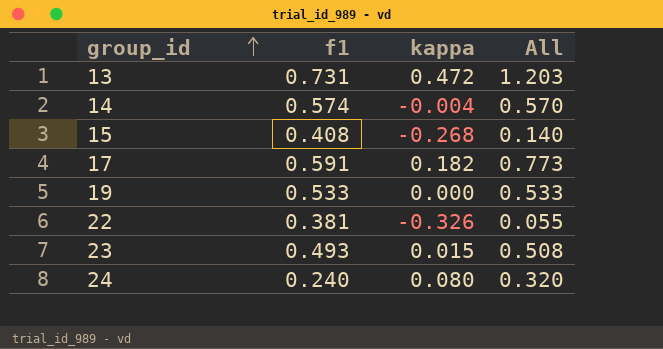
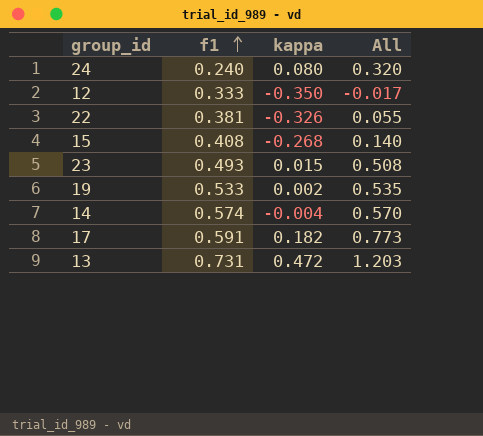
row order: group_id ascending -> f1 ascending
row 12: none -> 0.333 | -0.350 | -0.017
19 | kappa: 0.000 -> 0.002
19 | All: 0.533 -> 0.535

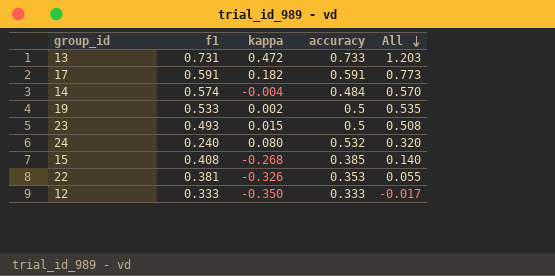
row order: f1 ascending -> All descending
column accuracy | position: none -> 4

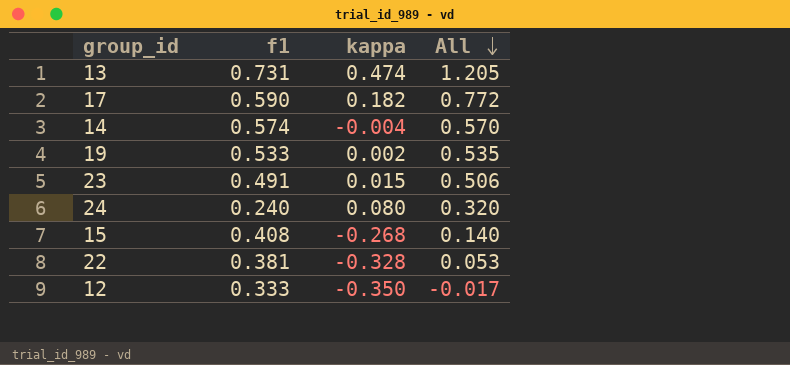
column accuracy | position: 4 -> none
13 | kappa: 0.472 -> 0.474
13 | All: 1.203 -> 1.205
17 | f1: 0.591 -> 0.590
17 | All: 0.773 -> 0.772
23 | f1: 0.493 -> 0.491
23 | All: 0.508 -> 0.506
22 | kappa: -0.326 -> -0.328
22 | All: 0.055 -> 0.053

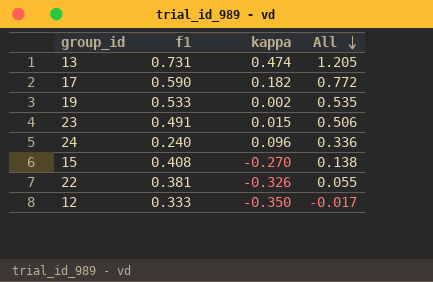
row 14: 0.574 | -0.004 | 0.570 -> none
24 | kappa: 0.080 -> 0.096
24 | All: 0.320 -> 0.336
15 | kappa: -0.268 -> -0.270
15 | All: 0.140 -> 0.138
22 | kappa: -0.328 -> -0.326
22 | All: 0.053 -> 0.055

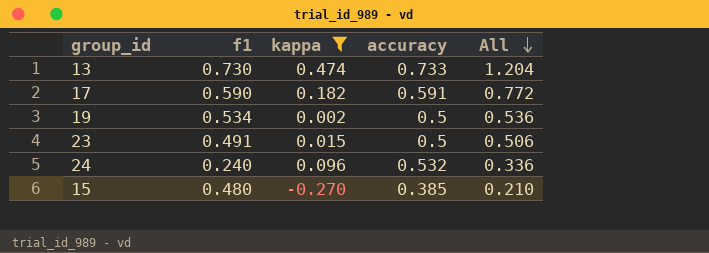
filter: none -> kappa >= -0.270
column accuracy | position: none -> 4
13 | f1: 0.731 -> 0.730
13 | All: 1.205 -> 1.204
19 | f1: 0.533 -> 0.534
19 | All: 0.535 -> 0.536
15 | f1: 0.408 -> 0.480
15 | All: 0.138 -> 0.210

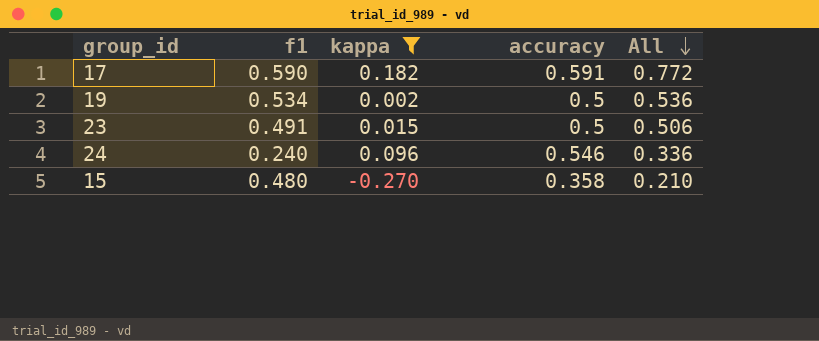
row 13: 0.730 | 0.474 | 0.733 | 1.204 -> none
24 | accuracy: 0.532 -> 0.546
15 | accuracy: 0.385 -> 0.358

